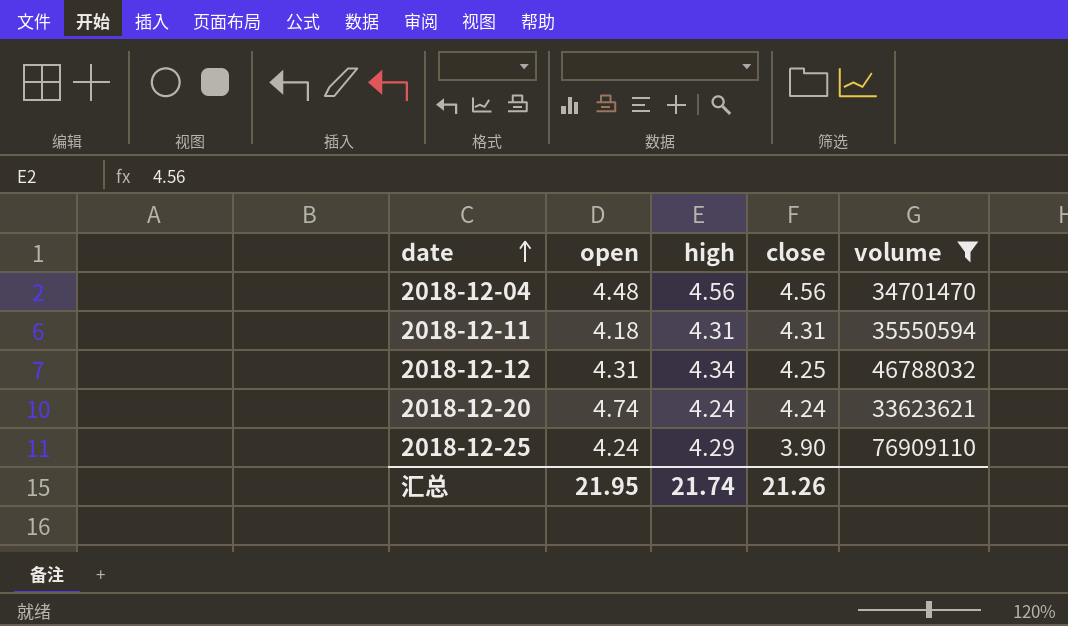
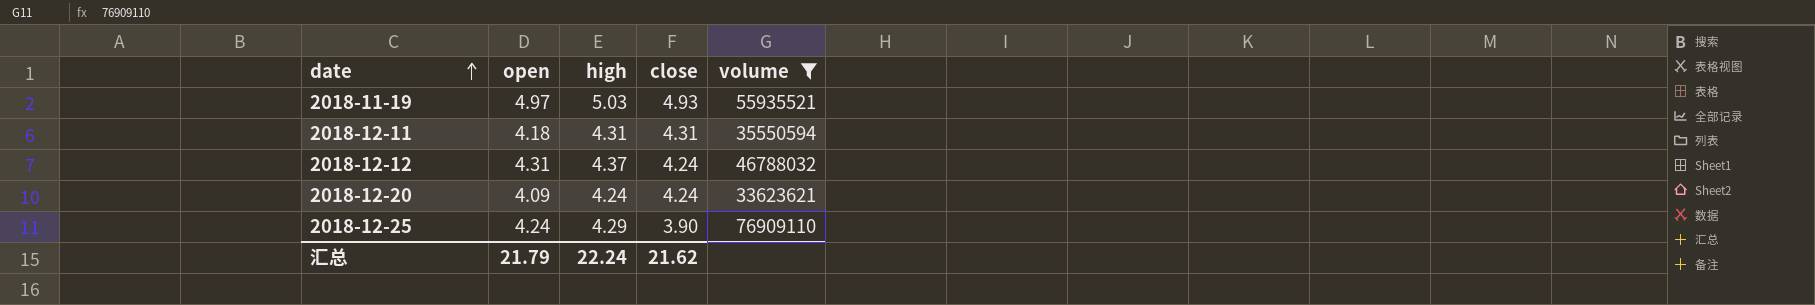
row 2018-12-04: 4.48 | 4.56 | 4.56 | 34701470 -> none
row 2018-11-19: none -> 4.97 | 5.03 | 4.93 | 55935521
2018-12-12 | high: 4.34 -> 4.37
2018-12-12 | close: 4.25 -> 4.24
2018-12-20 | open: 4.74 -> 4.09
汇总 | open: 21.95 -> 21.79
汇总 | high: 21.74 -> 22.24
汇总 | close: 21.26 -> 21.62

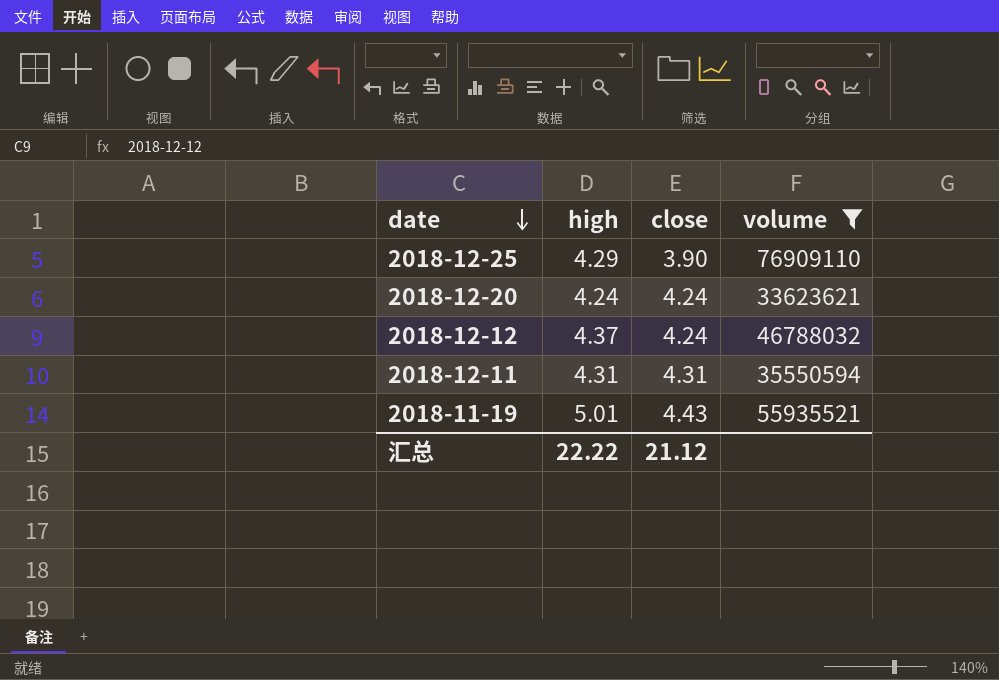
row order: date ascending -> date descending
column open | position: 2 -> none
2018-11-19 | high: 5.03 -> 5.01
2018-11-19 | close: 4.93 -> 4.43
汇总 | high: 22.24 -> 22.22
汇总 | close: 21.62 -> 21.12

